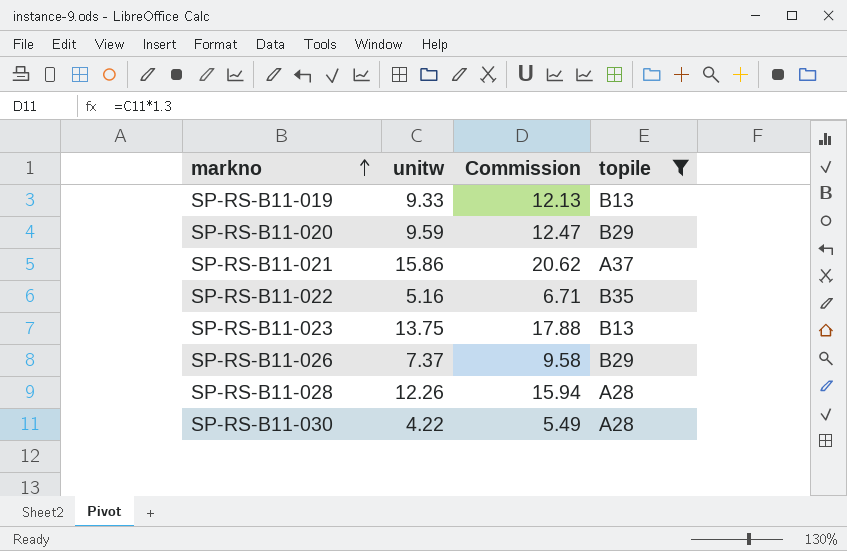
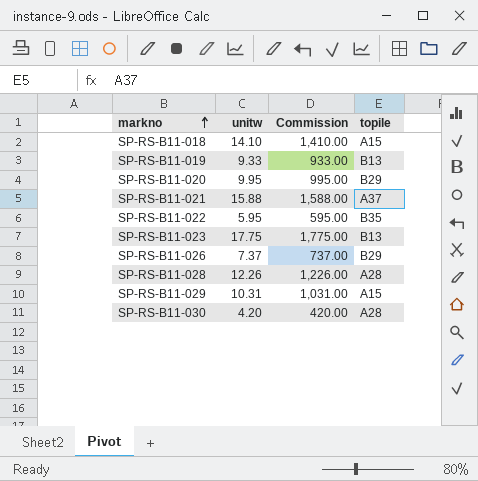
filter: topile != A15 -> none
column Commission | formula: [unitw] * 1.3 -> [unitw] * 100
SP-RS-B11-020 | unitw: 9.59 -> 9.95
SP-RS-B11-021 | unitw: 15.86 -> 15.88
SP-RS-B11-022 | unitw: 5.16 -> 5.95
SP-RS-B11-023 | unitw: 13.75 -> 17.75
SP-RS-B11-030 | unitw: 4.22 -> 4.20

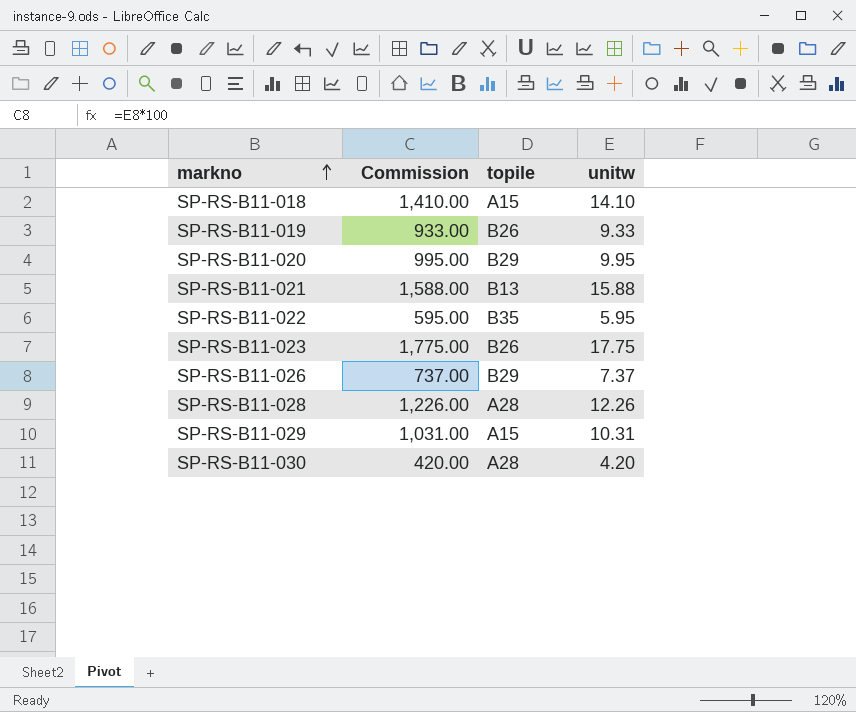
column unitw | position: 2 -> 4
SP-RS-B11-019 | topile: B13 -> B26
SP-RS-B11-021 | topile: A37 -> B13
SP-RS-B11-023 | topile: B13 -> B26

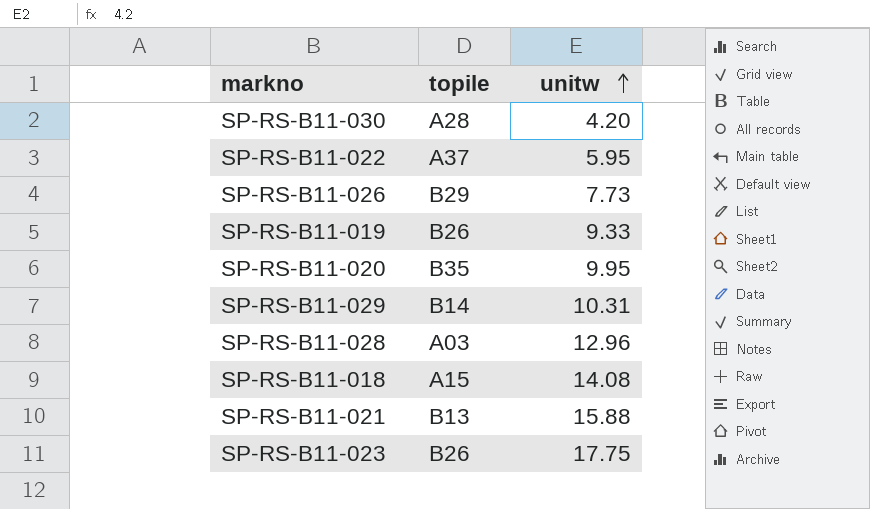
row order: markno ascending -> unitw ascending
column Commission | formula: [unitw] * 100 -> none
SP-RS-B11-022 | topile: B35 -> A37
SP-RS-B11-026 | unitw: 7.37 -> 7.73
SP-RS-B11-020 | topile: B29 -> B35
SP-RS-B11-029 | topile: A15 -> B14
SP-RS-B11-028 | topile: A28 -> A03
SP-RS-B11-028 | unitw: 12.26 -> 12.96
SP-RS-B11-018 | unitw: 14.10 -> 14.08

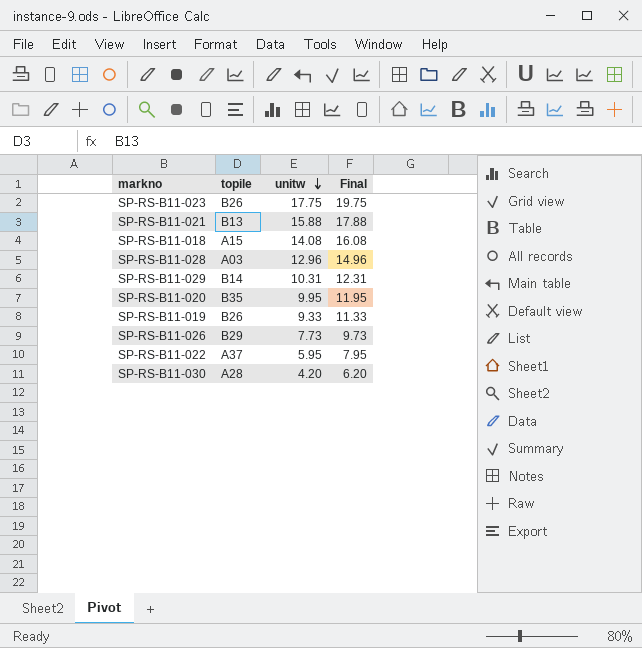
row order: unitw ascending -> unitw descending
column Final | formula: none -> [unitw] + 2

